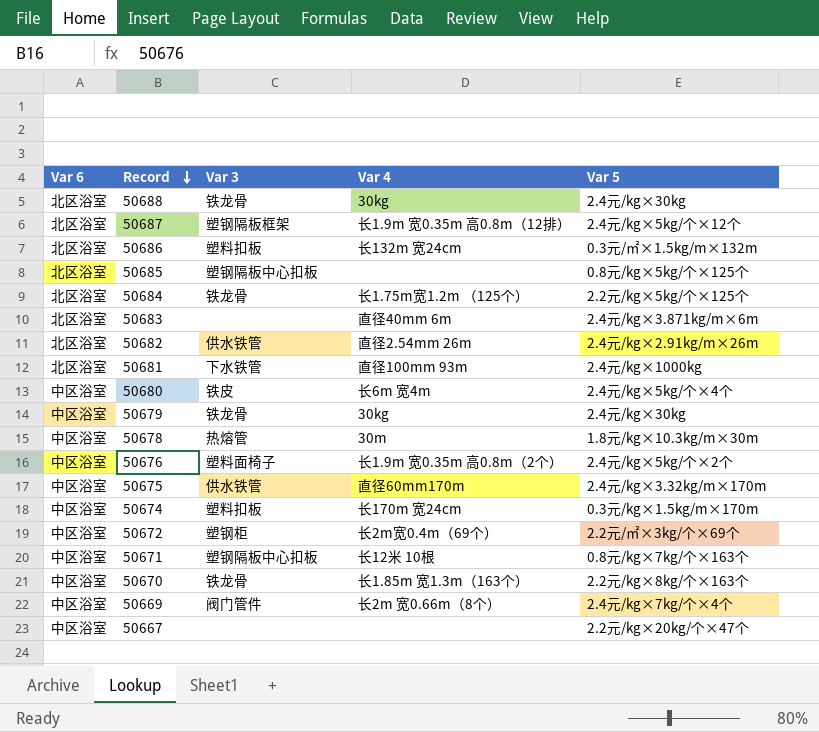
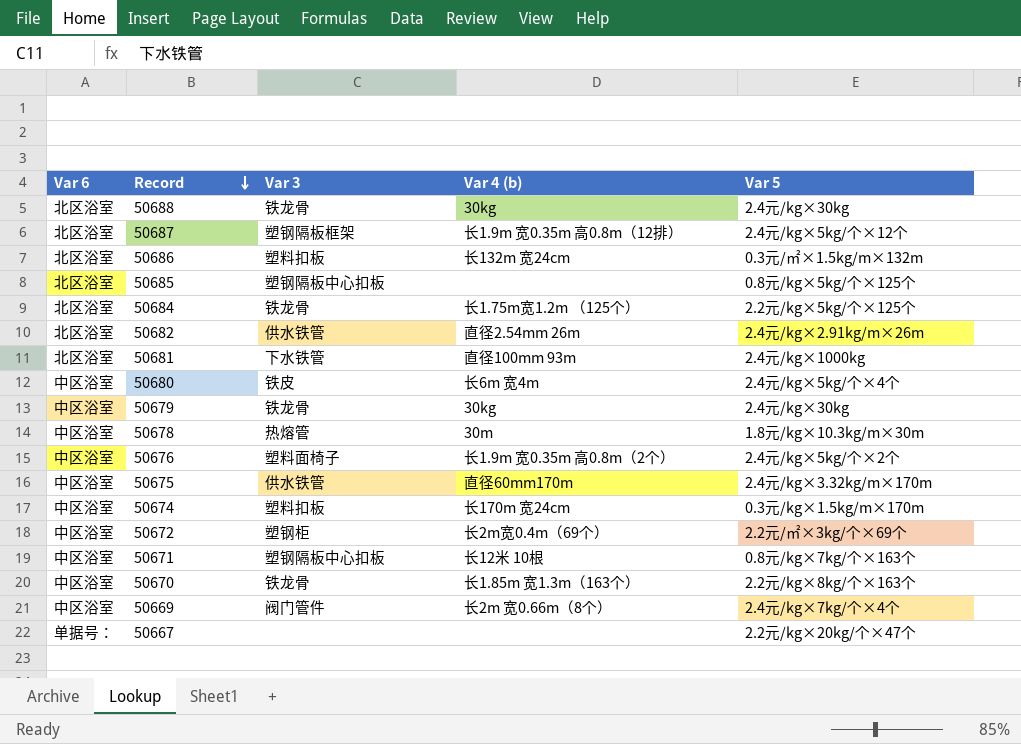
column name: Var 4 -> Var 4 (b)
row 50683: 北区浴室 | none | 直径40mm 6m | 2.4元/kg×3.871kg/m×6m -> none
50667 | Var 6: 中区浴室 -> 单据号：

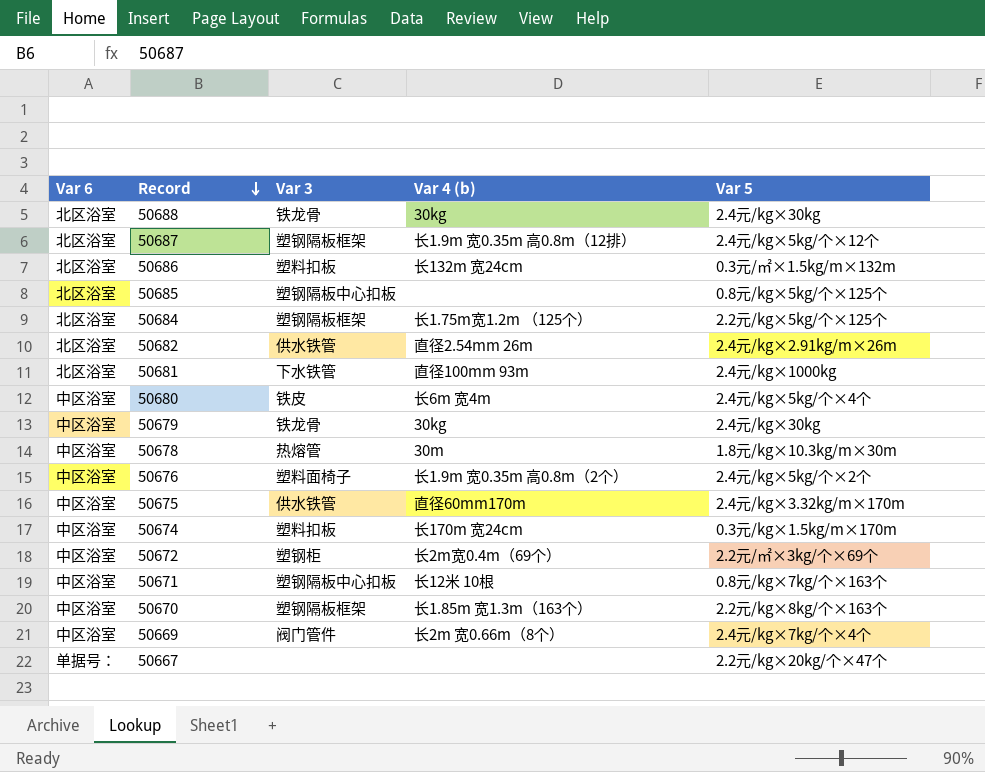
50684 | Var 3: 铁龙骨 -> 塑钢隔板框架
50670 | Var 3: 铁龙骨 -> 塑钢隔板框架

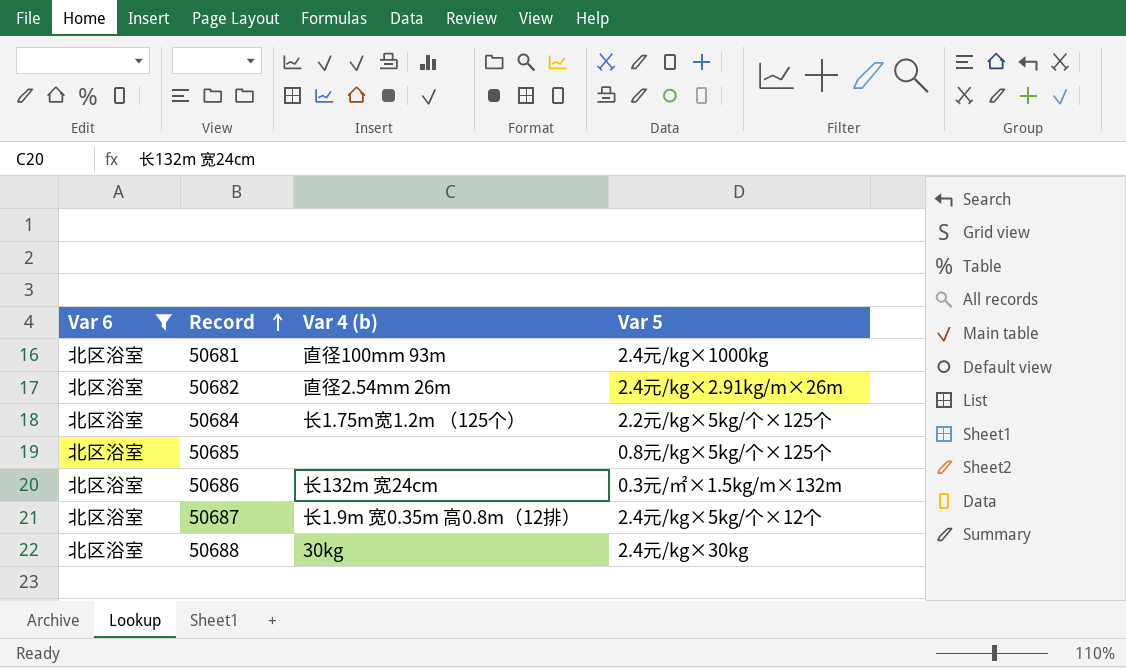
filter: none -> Var 6 = 北区浴室
row order: Record descending -> Record ascending
column Var 3 | position: 3 -> none

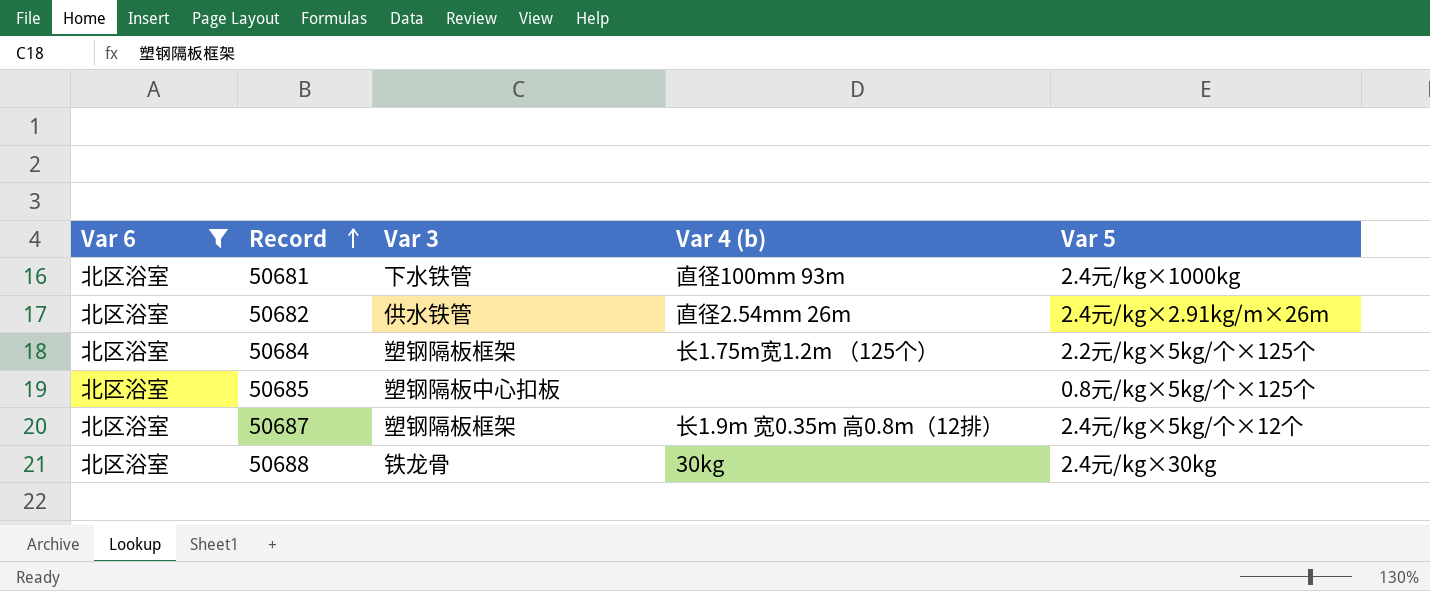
column Var 3 | position: none -> 3
row 50686: 北区浴室 | 长132m 宽24cm | 0.3元/㎡×1.5kg/m×132m -> none

